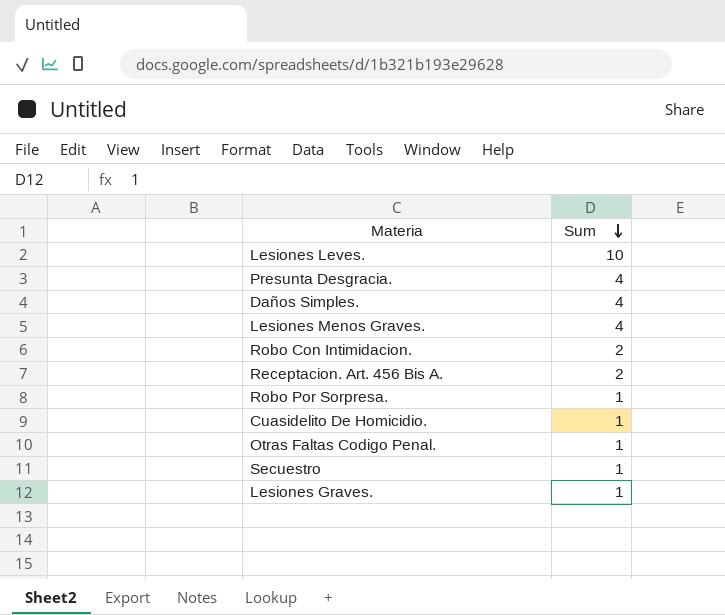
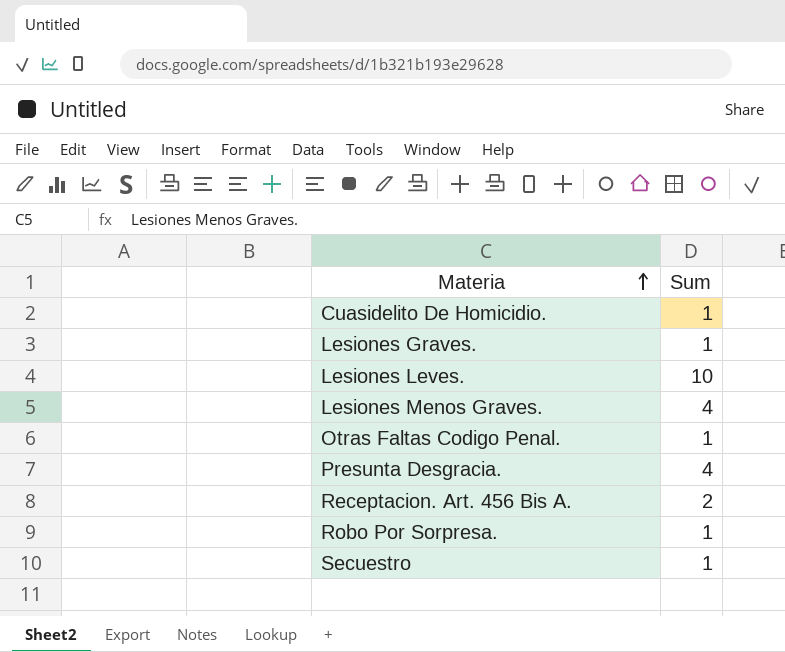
row order: Sum descending -> Materia ascending
row Daños Simples.: 4 -> none
row Robo Con Intimidacion.: 2 -> none

